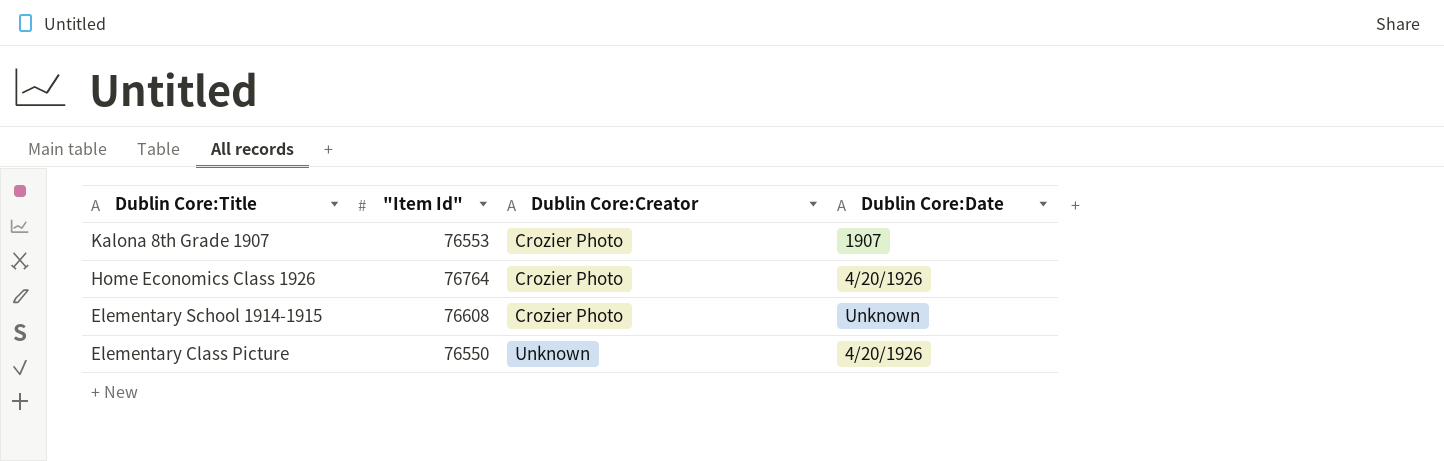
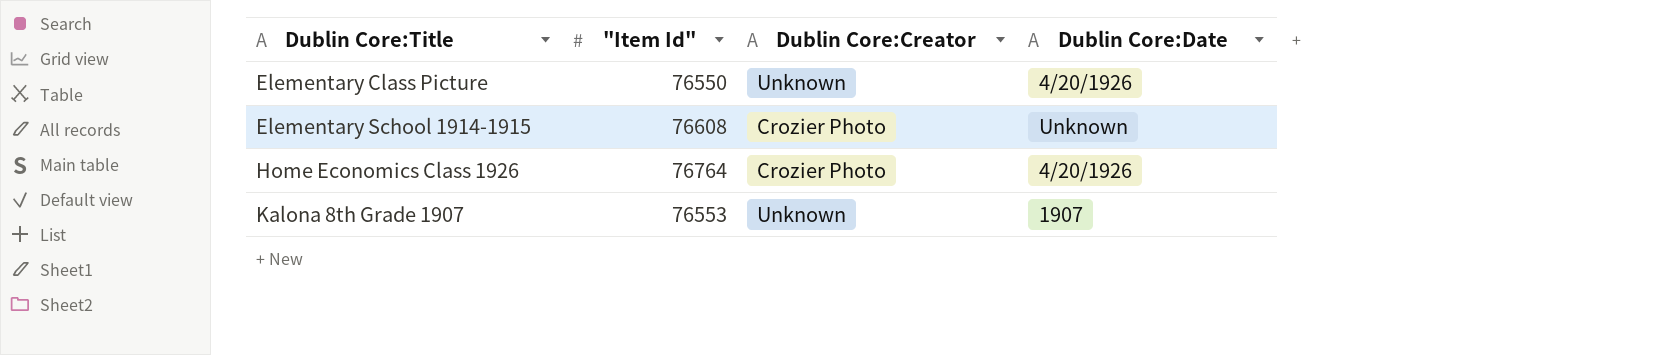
row order: Dublin Core:Title descending -> Dublin Core:Title ascending
Kalona 8th Grade 1907 | Dublin Core:Creator: Crozier Photo -> Unknown

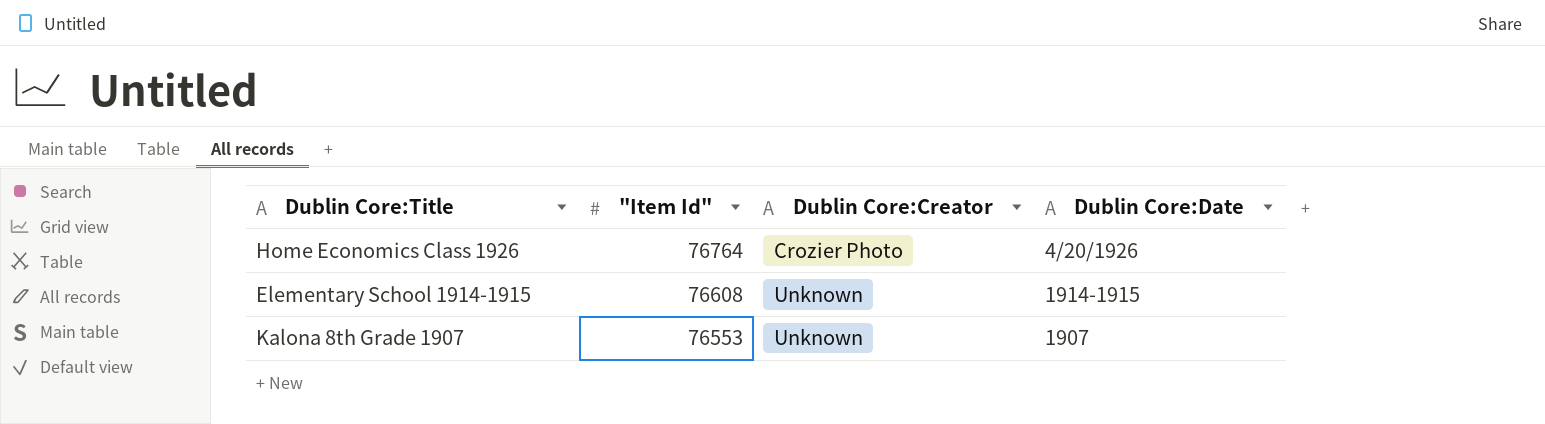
row order: Dublin Core:Title ascending -> "Item Id" descending
row Elementary Class Picture: 76550 | Unknown | 4/20/1926 -> none
Elementary School 1914-1915 | Dublin Core:Creator: Crozier Photo -> Unknown
Elementary School 1914-1915 | Dublin Core:Date: Unknown -> 1914-1915

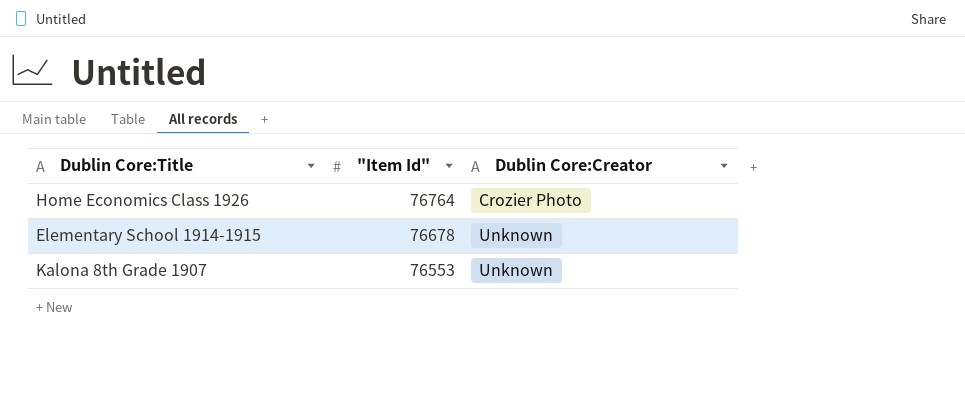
column Dublin Core:Date | position: 4 -> none
Elementary School 1914-1915 | "Item Id": 76608 -> 76678

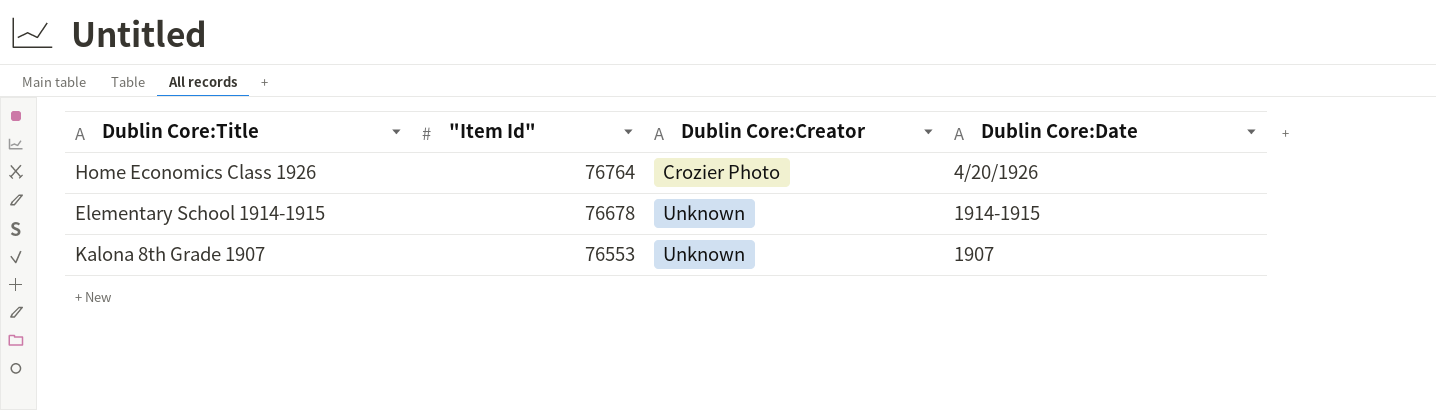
column Dublin Core:Date | position: none -> 4

